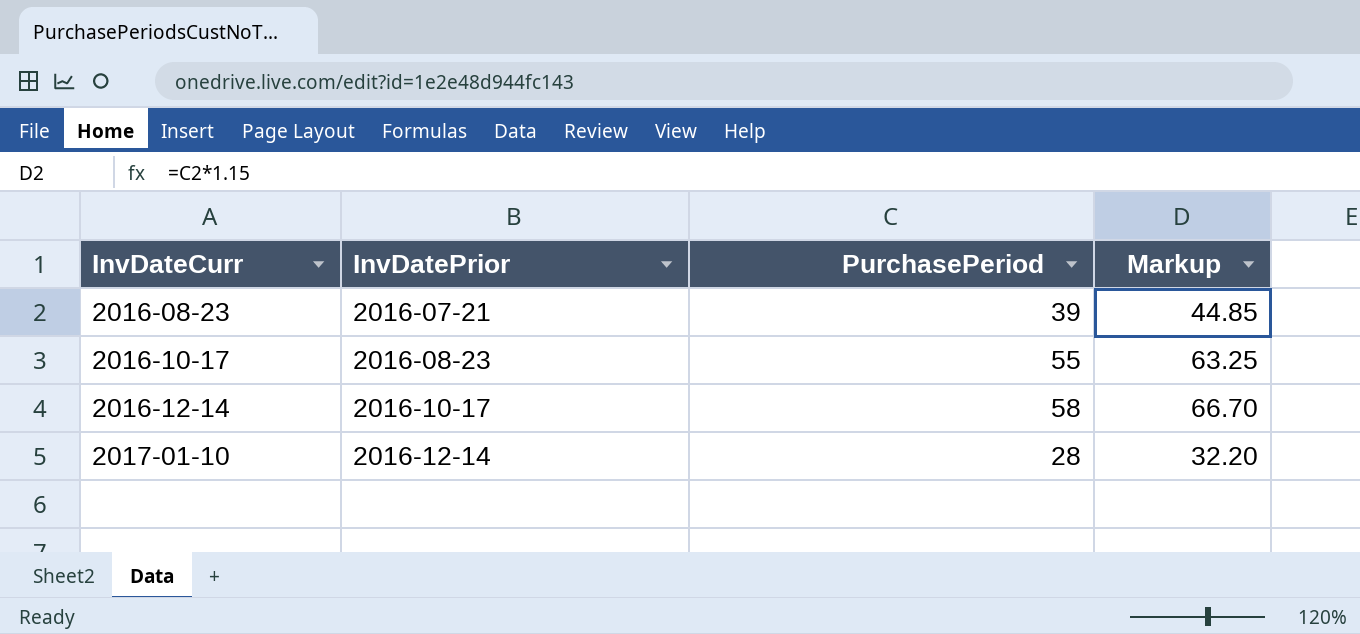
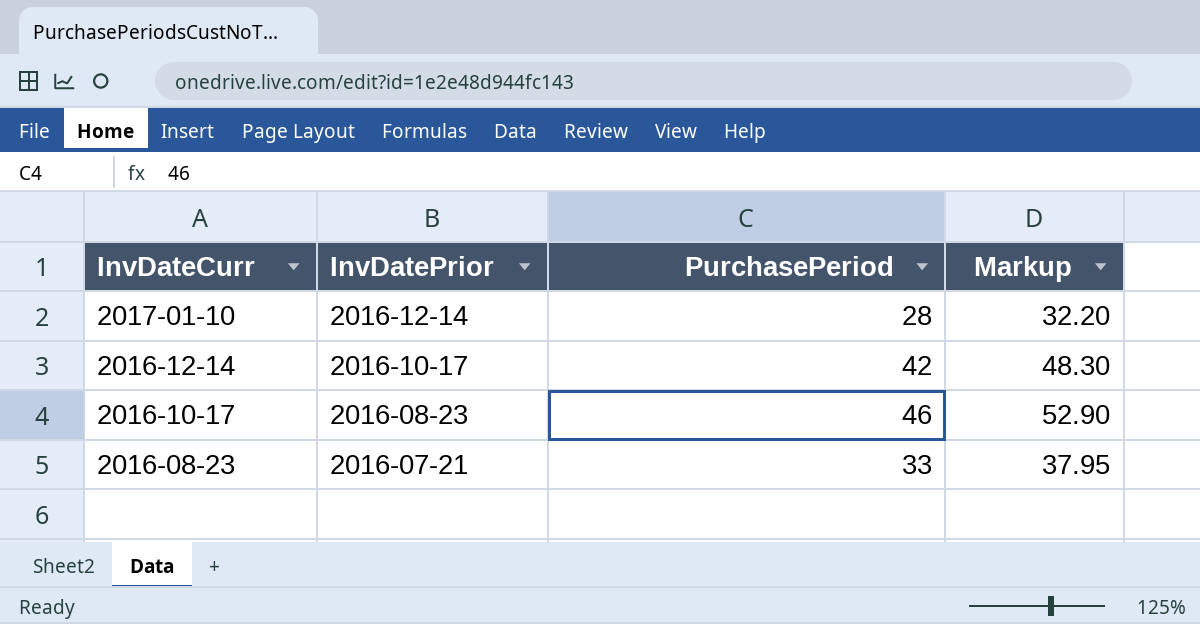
row order: InvDateCurr ascending -> InvDateCurr descending
2016-12-14 | PurchasePeriod: 58 -> 42
2016-12-14 | Markup: 66.70 -> 48.30
2016-10-17 | PurchasePeriod: 55 -> 46
2016-10-17 | Markup: 63.25 -> 52.90
2016-08-23 | PurchasePeriod: 39 -> 33
2016-08-23 | Markup: 44.85 -> 37.95

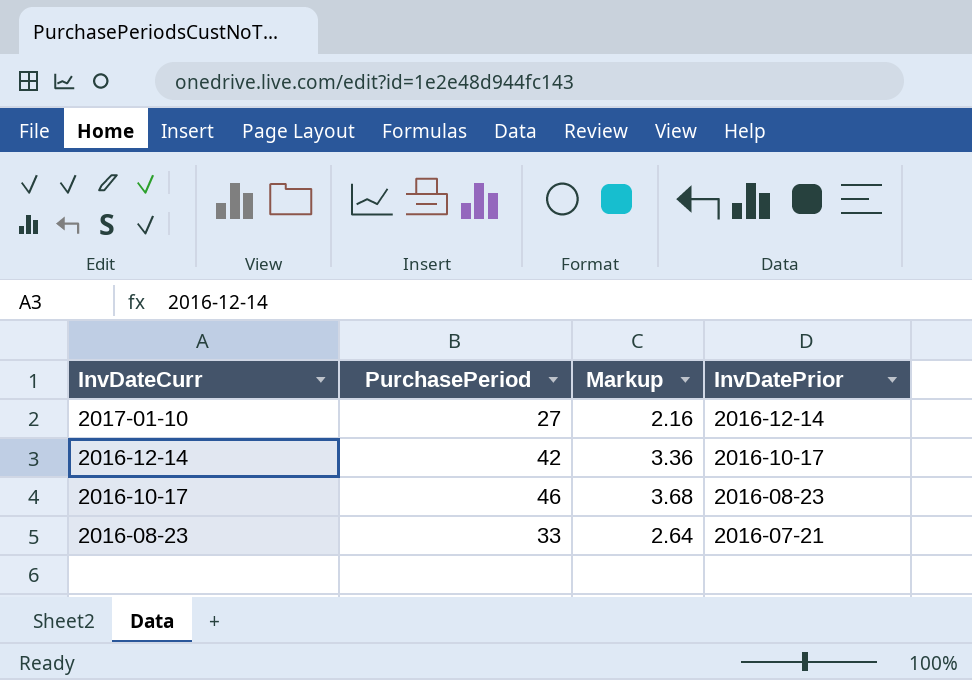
column Markup | formula: [PurchasePeriod] * 1.15 -> [PurchasePeriod] * 0.08
column InvDatePrior | position: 2 -> 4
2017-01-10 | PurchasePeriod: 28 -> 27

